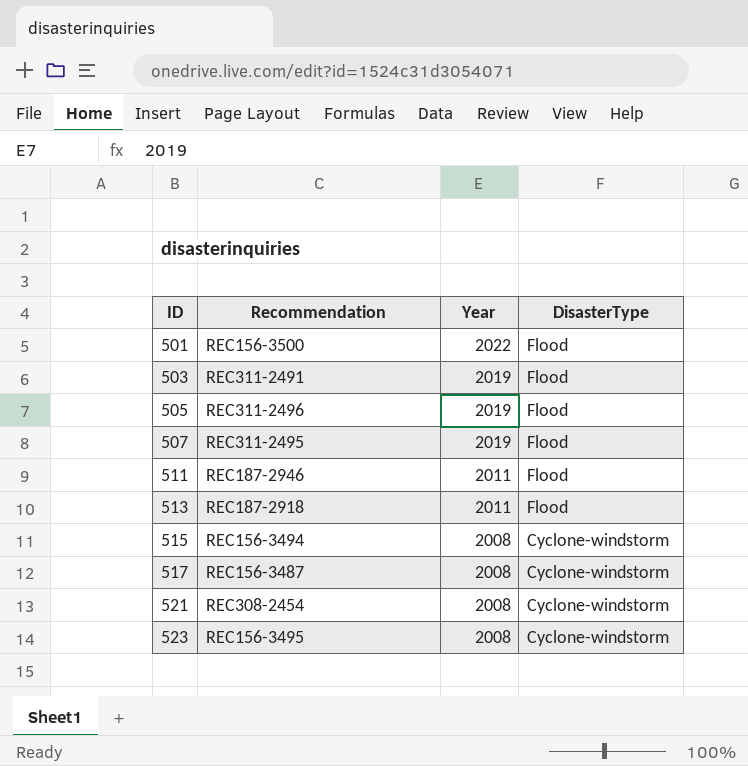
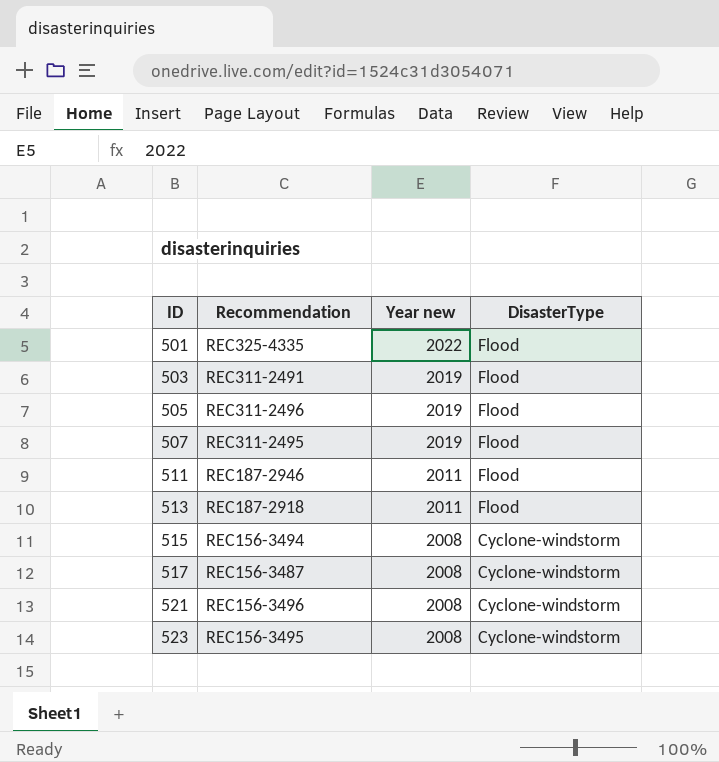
column name: Year -> Year new
501 | Recommendation: REC156-3500 -> REC325-4335
521 | Recommendation: REC308-2454 -> REC156-3496

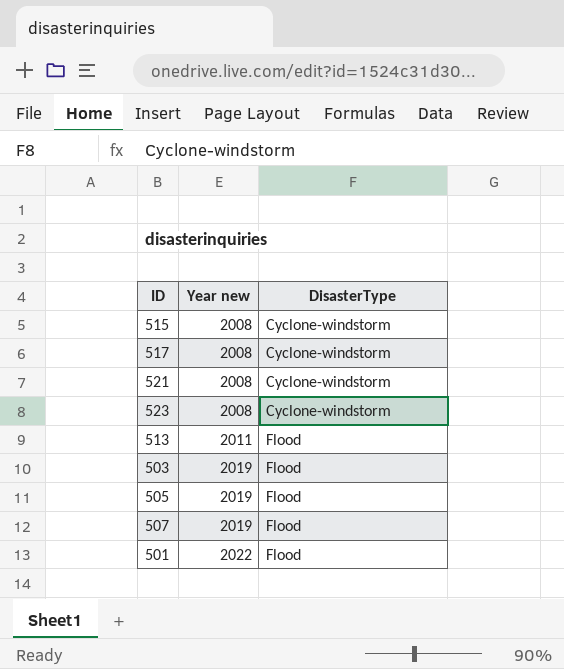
row order: ID ascending -> Year new ascending
column Recommendation | position: 2 -> none
row 511: REC187-2946 | 2011 | Flood -> none

